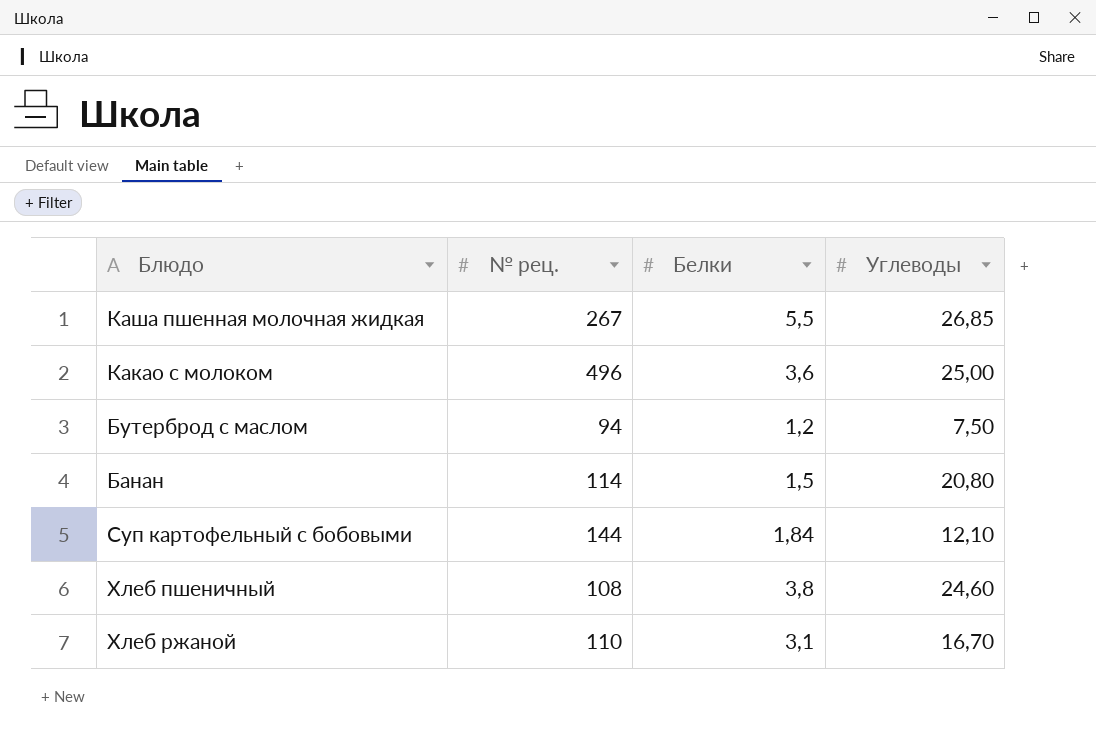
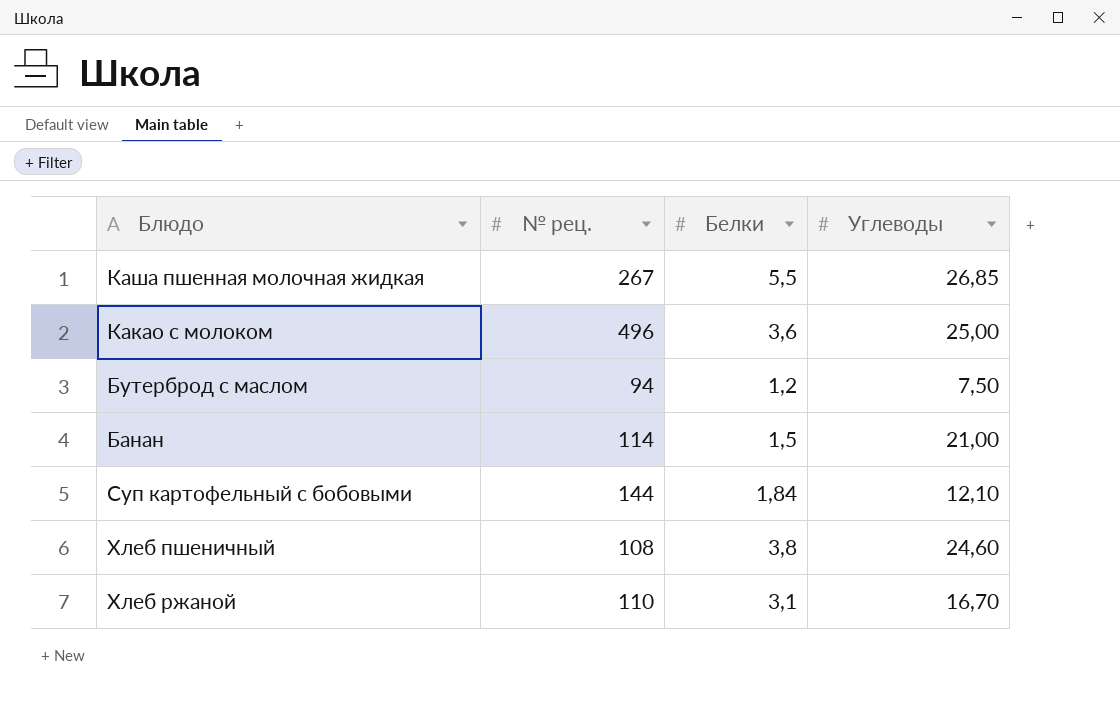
Банан | Углеводы: 20,80 -> 21,00

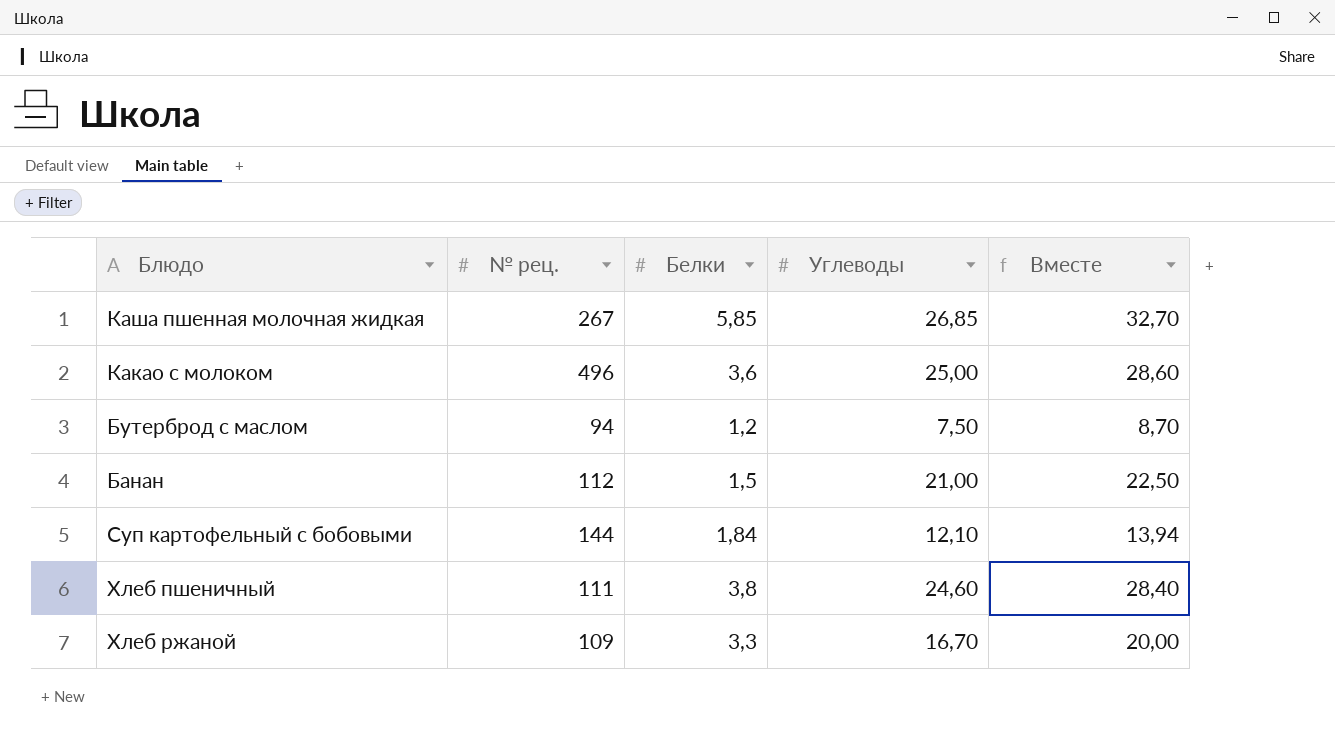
column Вместе | formula: none -> [Белки] + [Углеводы]
Каша пшенная молочная жидкая | Белки: 5,5 -> 5,85
Банан | № рец.: 114 -> 112
Хлеб пшеничный | № рец.: 108 -> 111
Хлеб ржаной | № рец.: 110 -> 109
Хлеб ржаной | Белки: 3,1 -> 3,3

